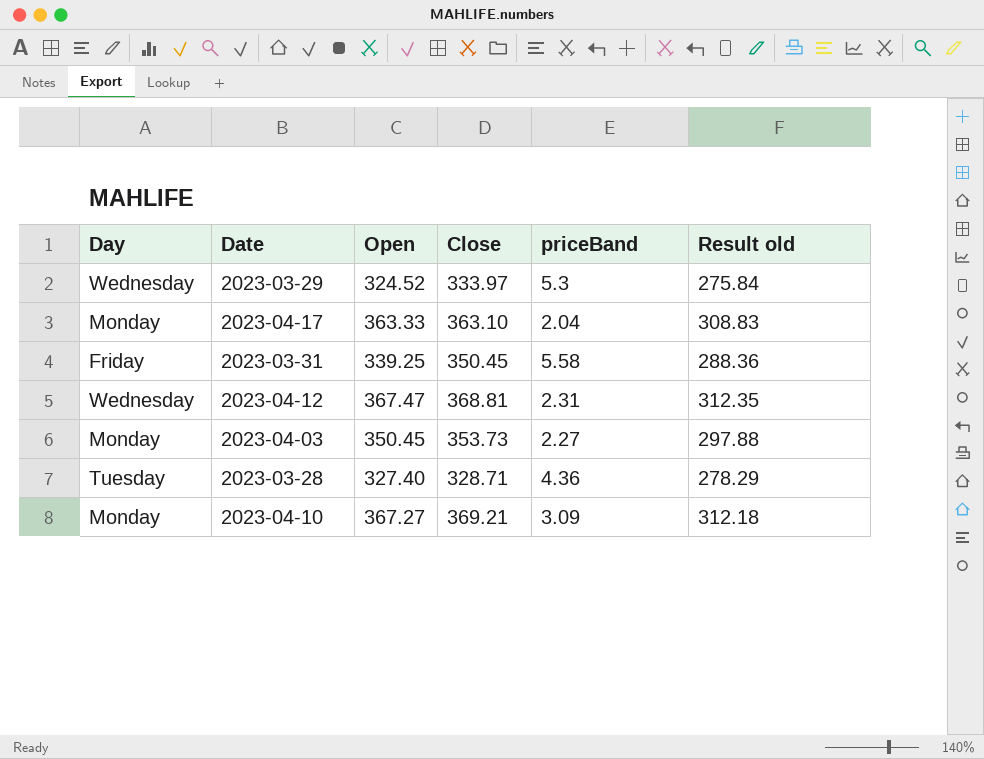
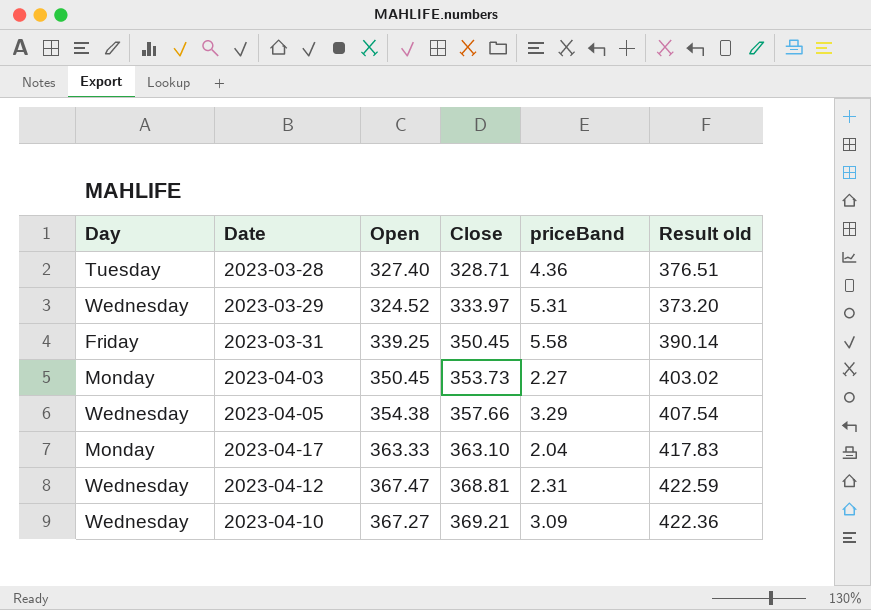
row order: none -> Close ascending
column Result old | formula: [Open] * 0.85 -> [Open] * 1.15
2023-03-29 | priceBand: 5.3 -> 5.31
row 2023-04-05: none -> Wednesday | 354.38 | 357.66 | 3.29 | 407.54
2023-04-10 | Day: Monday -> Wednesday

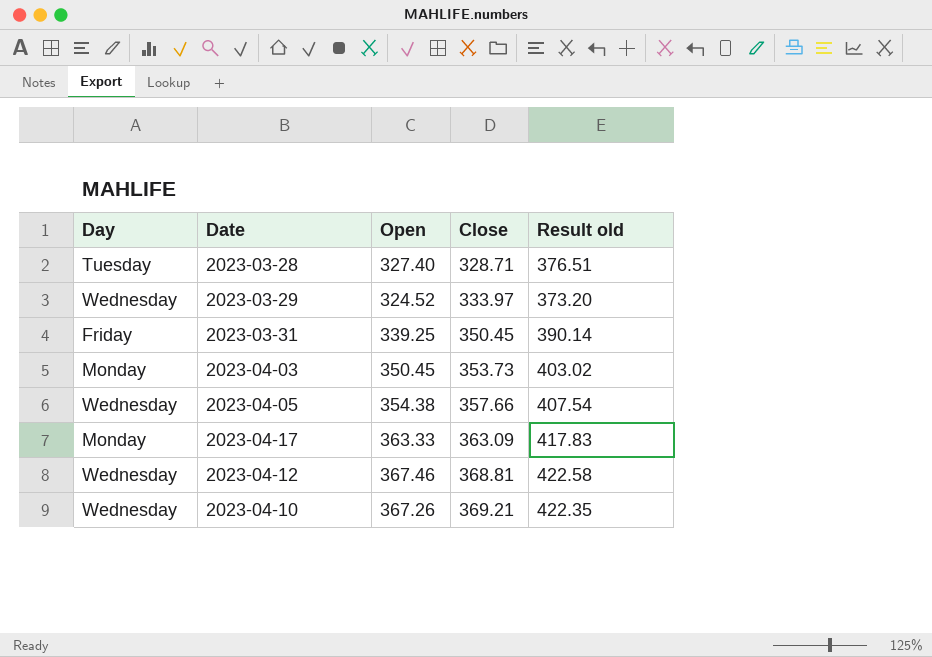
column priceBand | position: 5 -> none
2023-04-17 | Close: 363.10 -> 363.09
2023-04-12 | Open: 367.47 -> 367.46
2023-04-12 | Result old: 422.59 -> 422.58
2023-04-10 | Open: 367.27 -> 367.26
2023-04-10 | Result old: 422.36 -> 422.35

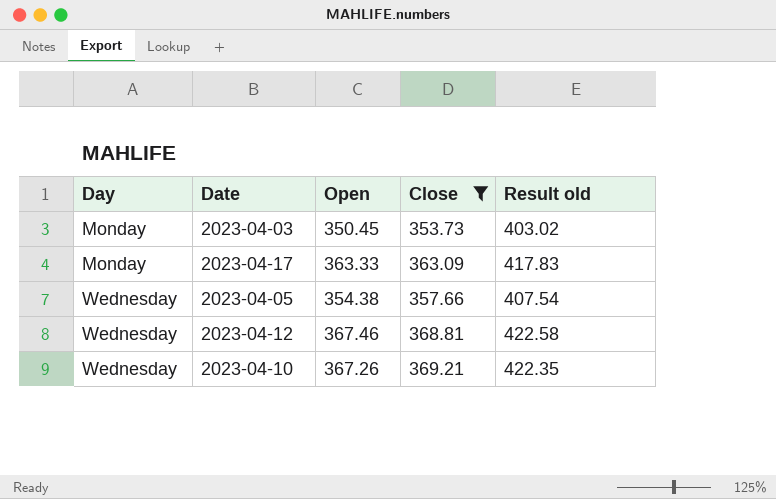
filter: none -> Close >= 353.73
row order: Close ascending -> Day ascending

